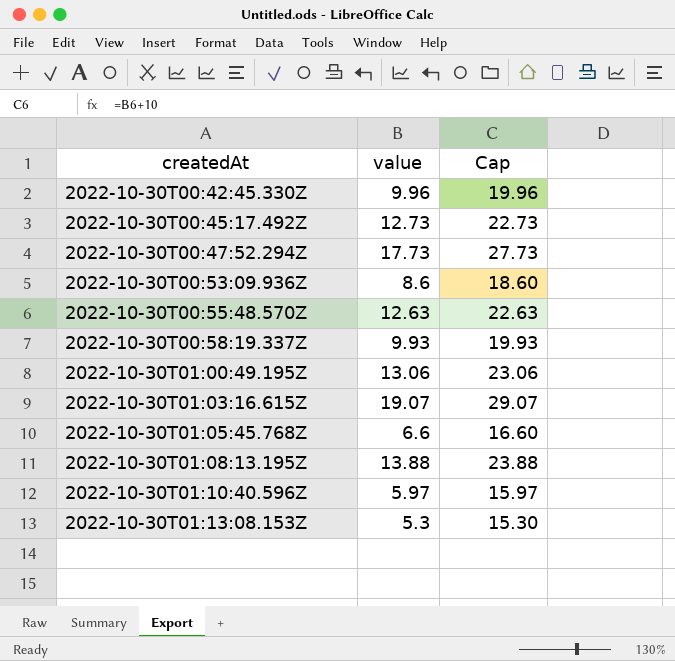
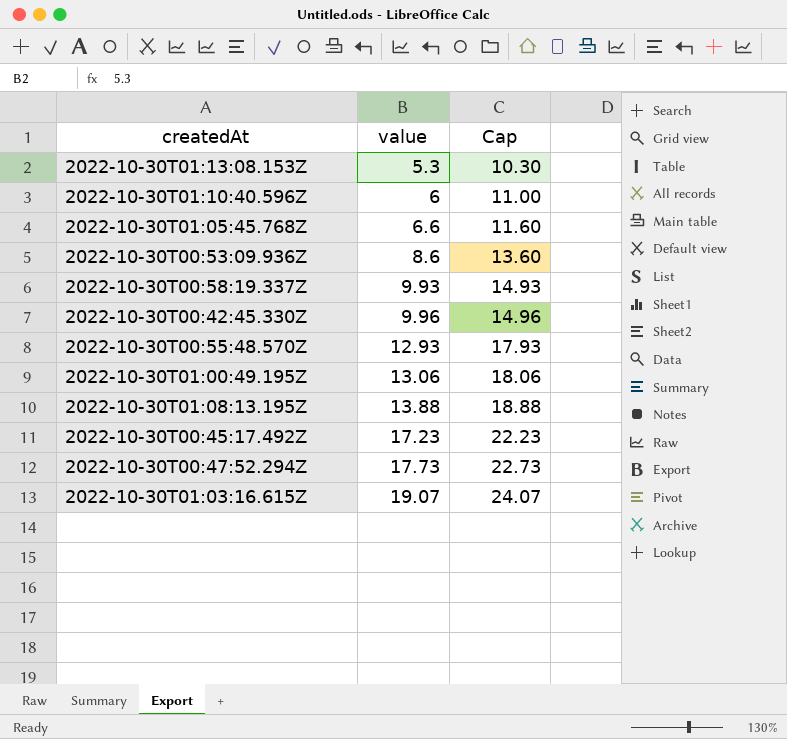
row order: createdAt ascending -> value ascending
column Cap | formula: [value] + 10 -> [value] + 5
2022-10-30T01:10:40.596Z | value: 5.97 -> 6
2022-10-30T00:55:48.570Z | value: 12.63 -> 12.93
2022-10-30T00:45:17.492Z | value: 12.73 -> 17.23

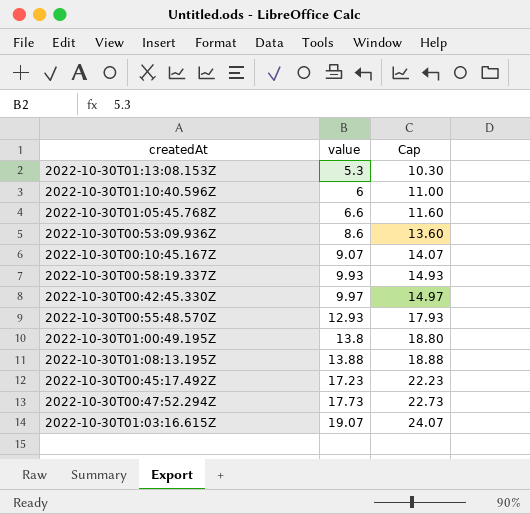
row 2022-10-30T00:10:45.167Z: none -> 9.07 | 14.07
2022-10-30T00:42:45.330Z | value: 9.96 -> 9.97
2022-10-30T00:42:45.330Z | Cap: 14.96 -> 14.97
2022-10-30T01:00:49.195Z | value: 13.06 -> 13.8
2022-10-30T01:00:49.195Z | Cap: 18.06 -> 18.80

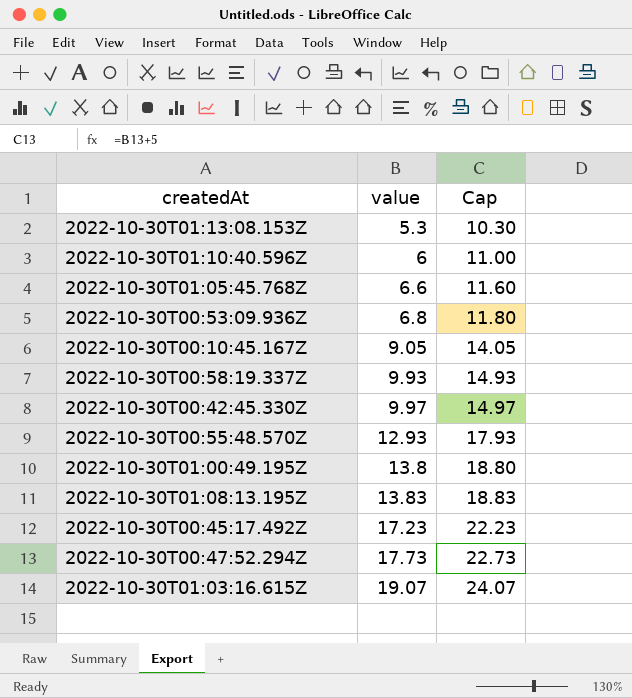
2022-10-30T00:53:09.936Z | value: 8.6 -> 6.8
2022-10-30T00:53:09.936Z | Cap: 13.60 -> 11.80
2022-10-30T00:10:45.167Z | value: 9.07 -> 9.05
2022-10-30T00:10:45.167Z | Cap: 14.07 -> 14.05
2022-10-30T01:08:13.195Z | value: 13.88 -> 13.83
2022-10-30T01:08:13.195Z | Cap: 18.88 -> 18.83

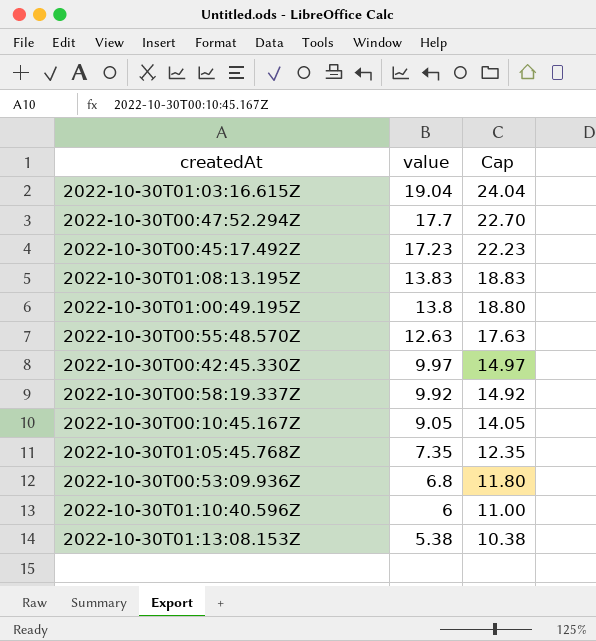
row order: value ascending -> value descending
2022-10-30T01:03:16.615Z | value: 19.07 -> 19.04
2022-10-30T01:03:16.615Z | Cap: 24.07 -> 24.04
2022-10-30T00:47:52.294Z | value: 17.73 -> 17.7
2022-10-30T00:47:52.294Z | Cap: 22.73 -> 22.70
2022-10-30T00:55:48.570Z | value: 12.93 -> 12.63
2022-10-30T00:55:48.570Z | Cap: 17.93 -> 17.63
2022-10-30T00:58:19.337Z | value: 9.93 -> 9.92
2022-10-30T00:58:19.337Z | Cap: 14.93 -> 14.92
2022-10-30T01:05:45.768Z | value: 6.6 -> 7.35
2022-10-30T01:05:45.768Z | Cap: 11.60 -> 12.35
2022-10-30T01:13:08.153Z | value: 5.3 -> 5.38
2022-10-30T01:13:08.153Z | Cap: 10.30 -> 10.38

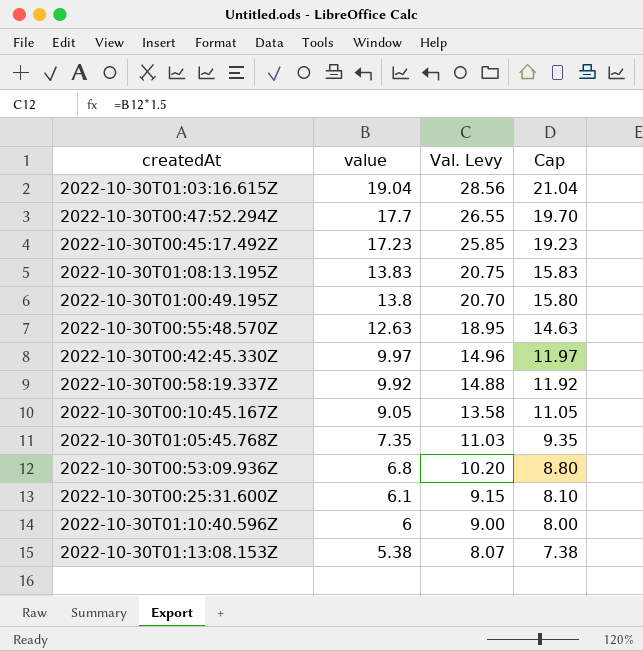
column Val. Levy | formula: none -> [value] * 1.5
column Cap | formula: [value] + 5 -> [value] + 2
row 2022-10-30T00:25:31.600Z: none -> 6.1 | 9.15 | 8.10

